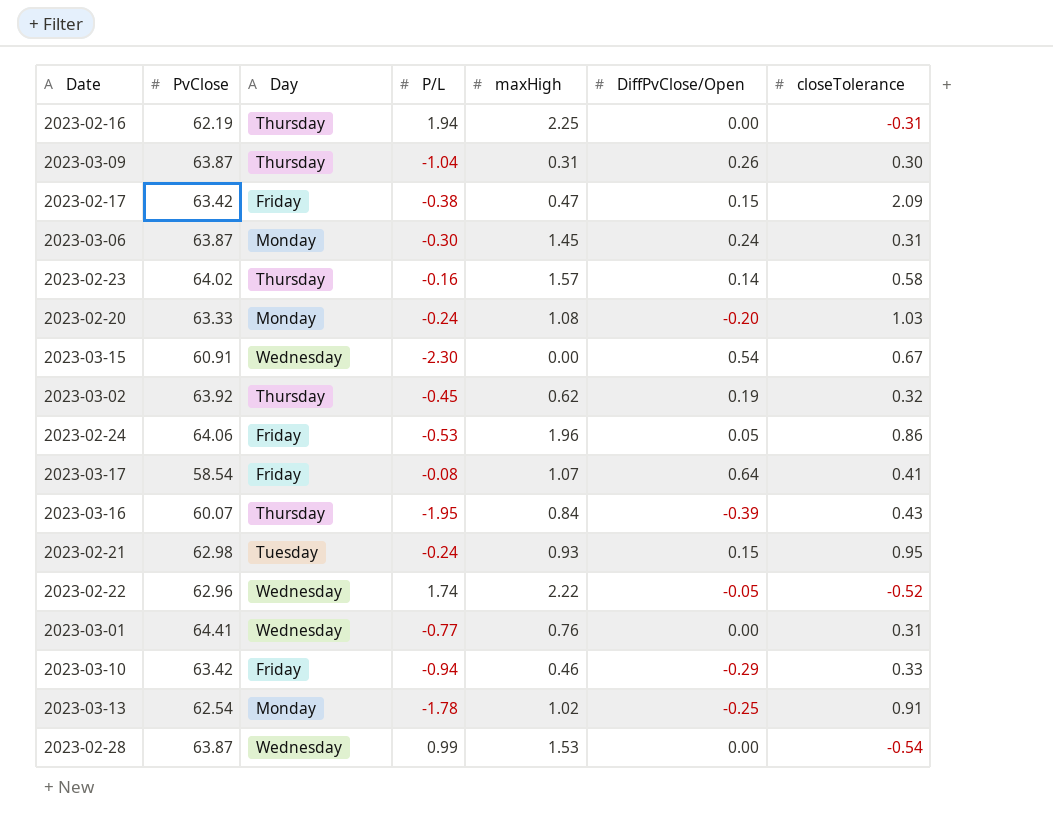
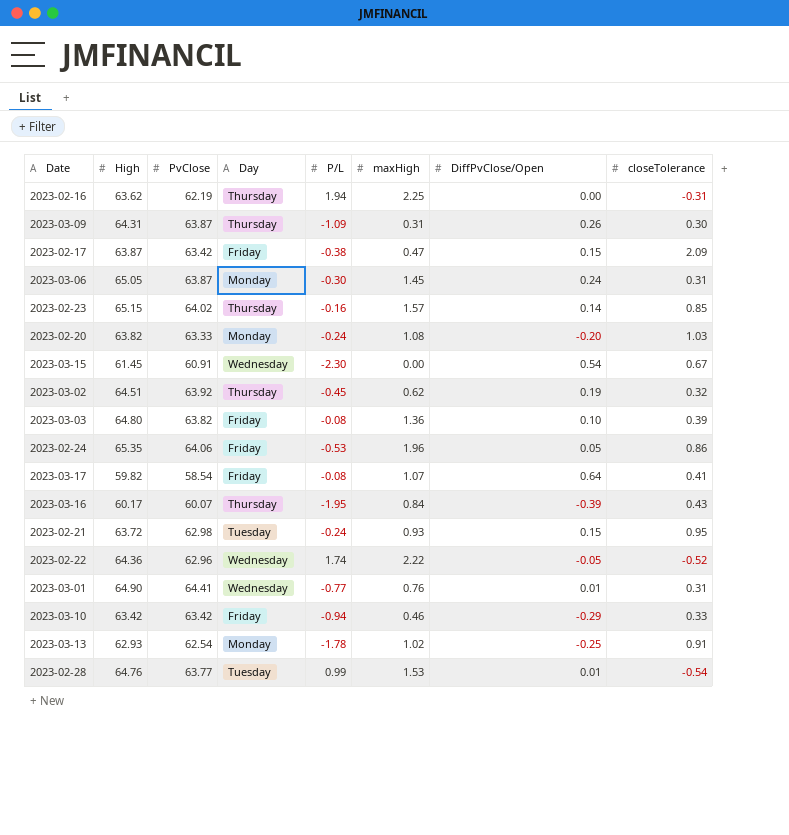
column High | position: none -> 2
2023-03-09 | P/L: -1.04 -> -1.09
2023-02-23 | closeTolerance: 0.58 -> 0.85
row 2023-03-03: none -> 64.80 | 63.82 | Friday | -0.08 | 1.36 | 0.10 | 0.39
2023-03-01 | DiffPvClose/Open: 0.00 -> 0.01
2023-02-28 | PvClose: 63.87 -> 63.77
2023-02-28 | Day: Wednesday -> Tuesday
2023-02-28 | DiffPvClose/Open: 0.00 -> 0.01

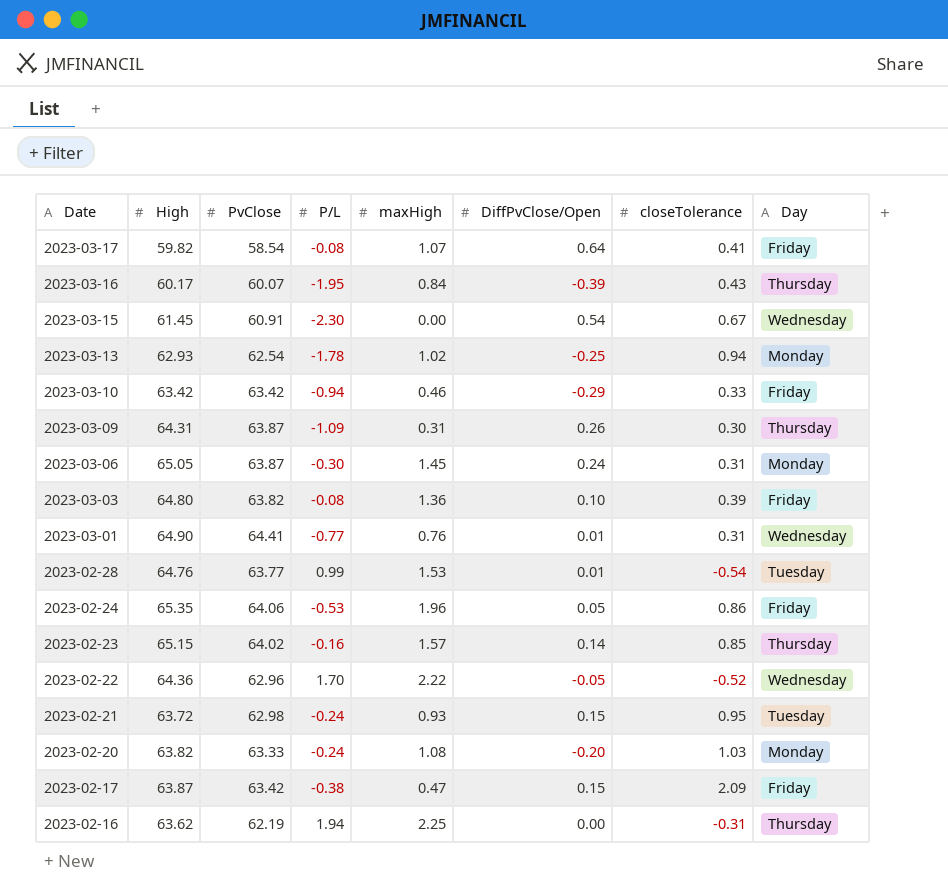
row order: none -> Date descending
column Day | position: 4 -> 8
row 2023-03-02: 64.51 | 63.92 | Thursday | -0.45 | 0.62 | 0.19 | 0.32 -> none
2023-03-13 | closeTolerance: 0.91 -> 0.94
2023-02-22 | P/L: 1.74 -> 1.70

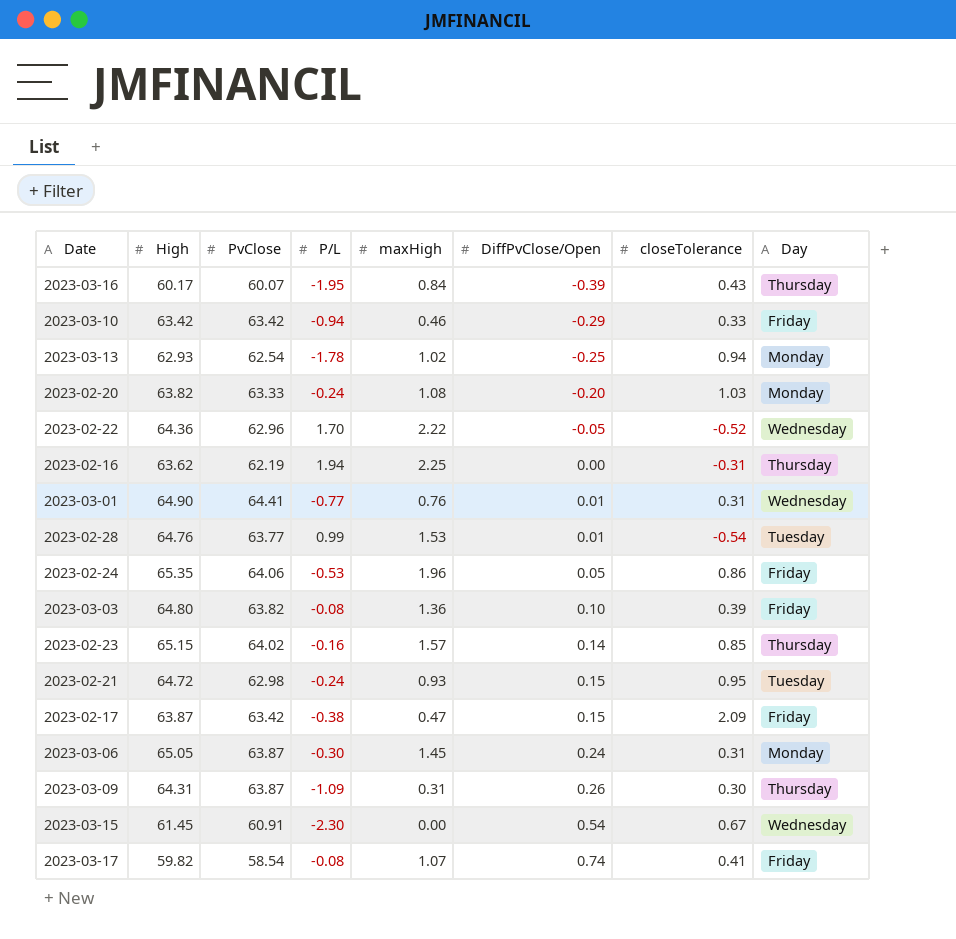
row order: Date descending -> DiffPvClose/Open ascending
2023-02-21 | High: 63.72 -> 64.72
2023-03-17 | DiffPvClose/Open: 0.64 -> 0.74

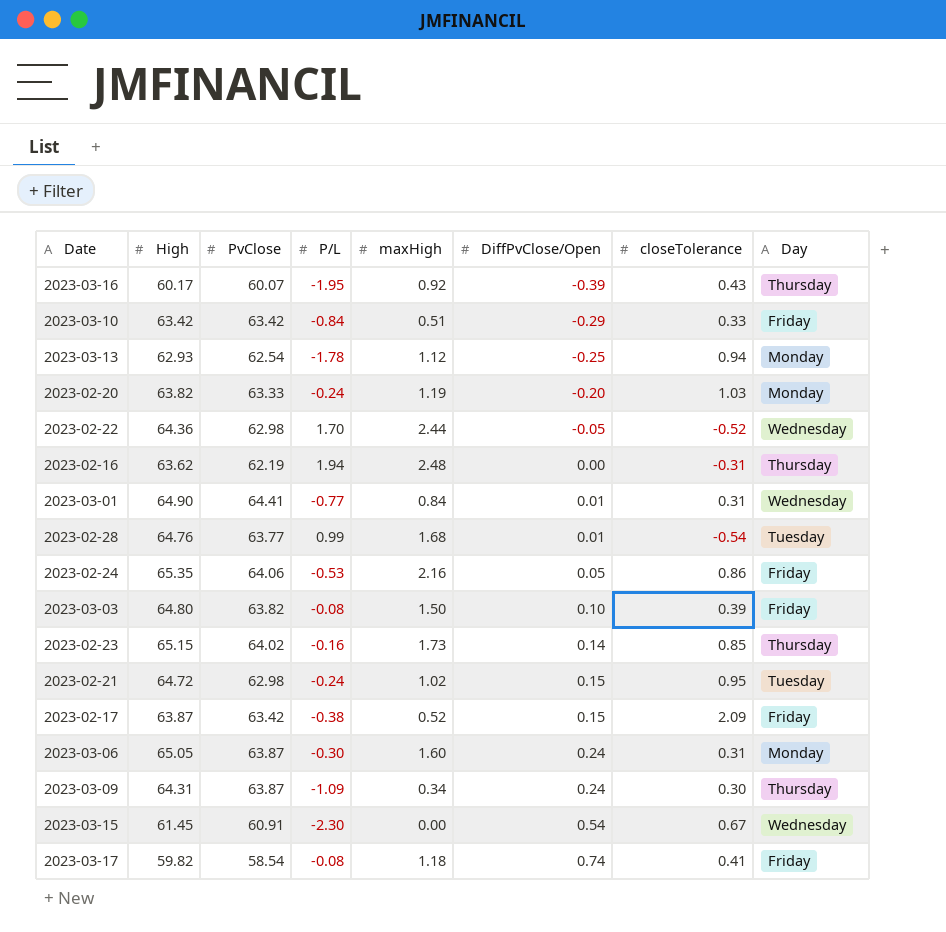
2023-03-16 | maxHigh: 0.84 -> 0.92
2023-03-10 | P/L: -0.94 -> -0.84
2023-03-10 | maxHigh: 0.46 -> 0.51
2023-03-13 | maxHigh: 1.02 -> 1.12
2023-02-20 | maxHigh: 1.08 -> 1.19
2023-02-22 | PvClose: 62.96 -> 62.98
2023-02-22 | maxHigh: 2.22 -> 2.44
2023-02-16 | maxHigh: 2.25 -> 2.48
2023-03-01 | maxHigh: 0.76 -> 0.84
2023-02-28 | maxHigh: 1.53 -> 1.68
2023-02-24 | maxHigh: 1.96 -> 2.16
2023-03-03 | maxHigh: 1.36 -> 1.50
2023-02-23 | maxHigh: 1.57 -> 1.73
2023-02-21 | maxHigh: 0.93 -> 1.02
2023-02-17 | maxHigh: 0.47 -> 0.52
2023-03-06 | maxHigh: 1.45 -> 1.60
2023-03-09 | maxHigh: 0.31 -> 0.34
2023-03-09 | DiffPvClose/Open: 0.26 -> 0.24
2023-03-17 | maxHigh: 1.07 -> 1.18

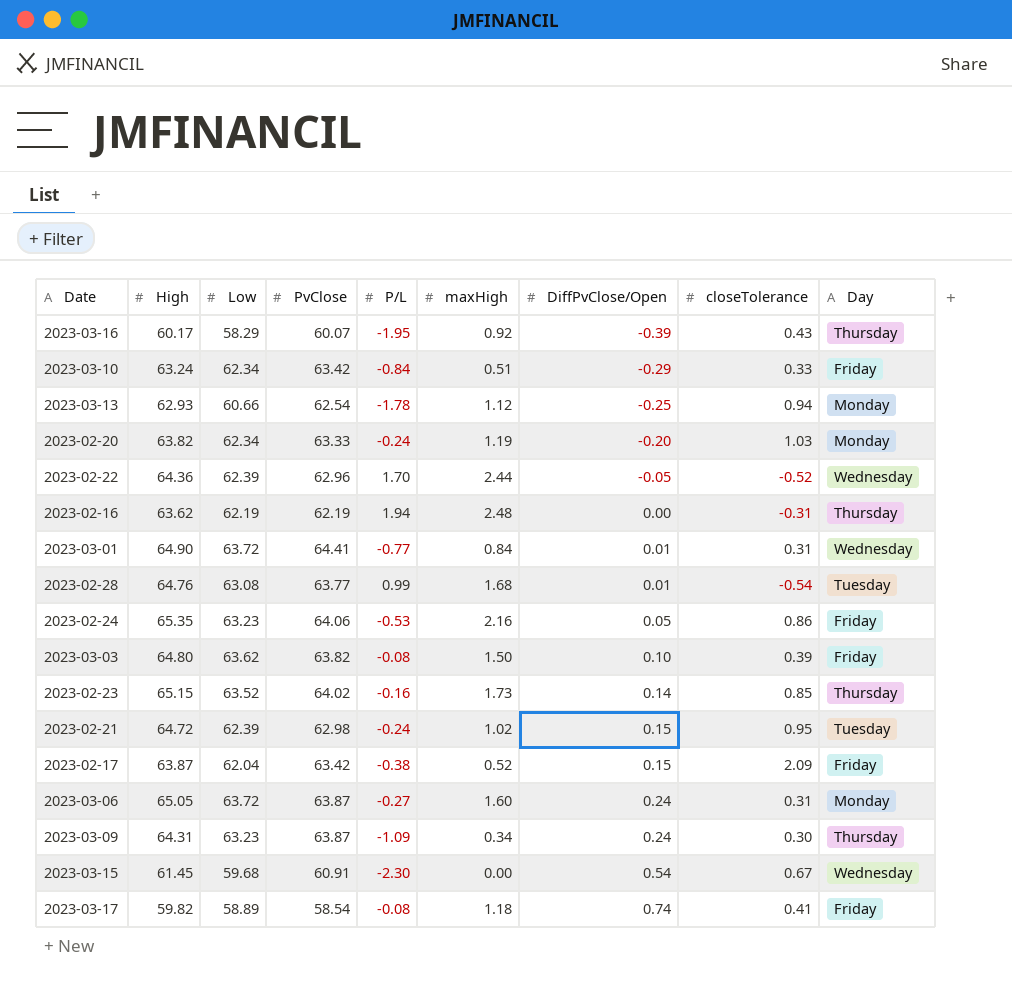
column Low | position: none -> 3
2023-03-10 | High: 63.42 -> 63.24
2023-02-22 | PvClose: 62.98 -> 62.96
2023-03-06 | P/L: -0.30 -> -0.27

